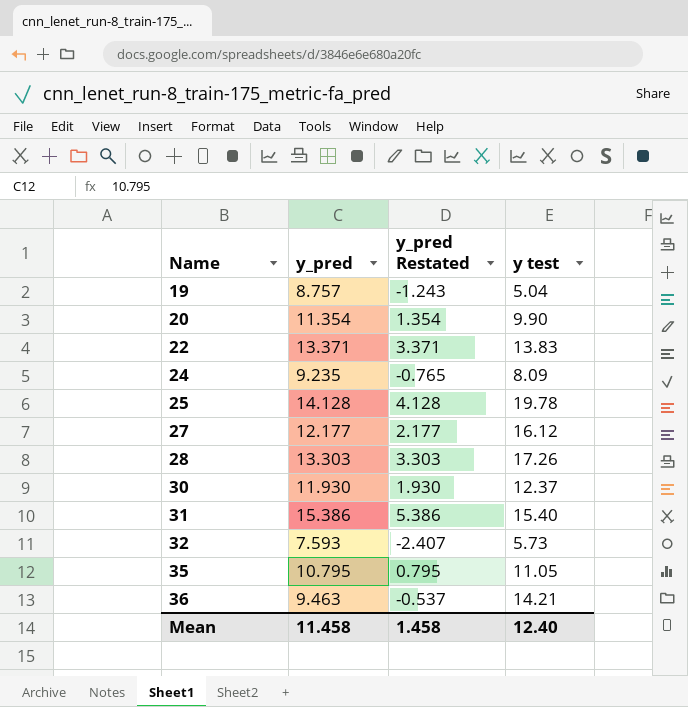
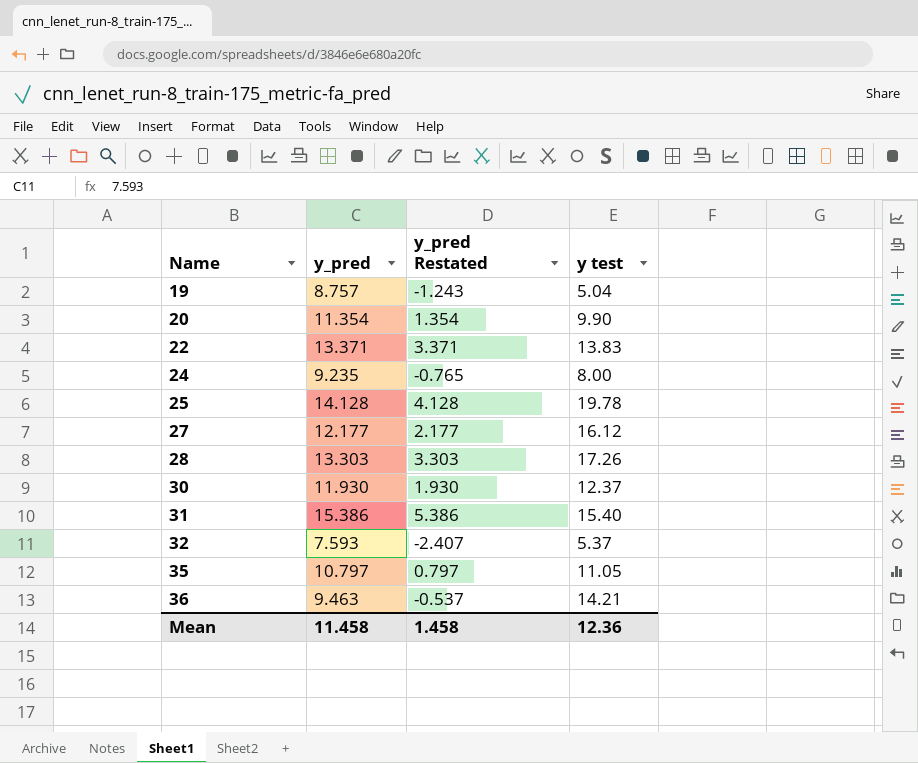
24 | y test: 8.09 -> 8.00
32 | y test: 5.73 -> 5.37
35 | y_pred: 10.795 -> 10.797
35 | y_pred Restated: 0.795 -> 0.797
Mean | y test: 12.40 -> 12.36

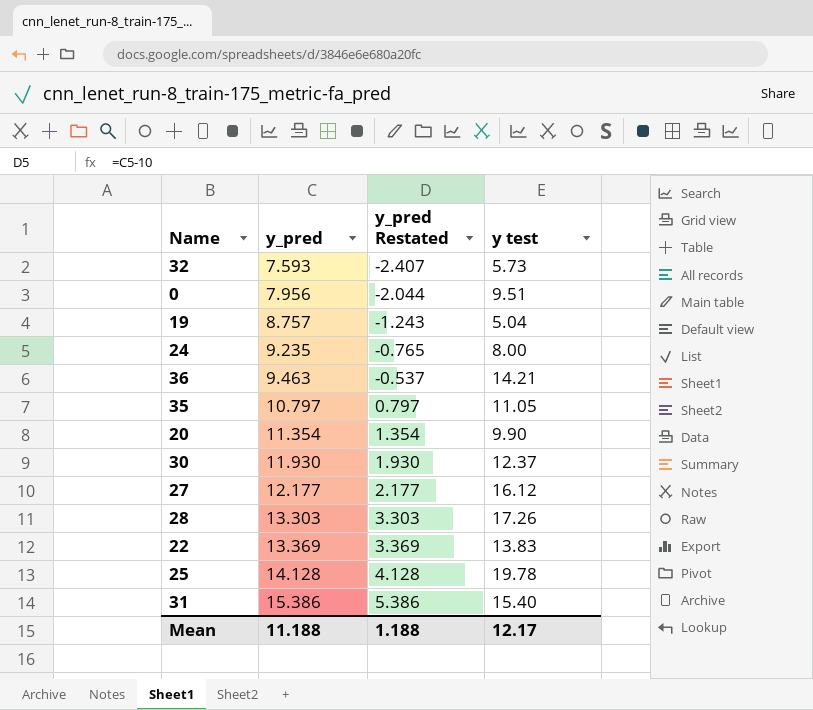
row order: Name ascending -> y_pred ascending
32 | y test: 5.37 -> 5.73
row 0: none -> 7.956 | -2.044 | 9.51
22 | y_pred: 13.371 -> 13.369
22 | y_pred Restated: 3.371 -> 3.369
Mean | y_pred: 11.458 -> 11.188
Mean | y_pred Restated: 1.458 -> 1.188
Mean | y test: 12.36 -> 12.17

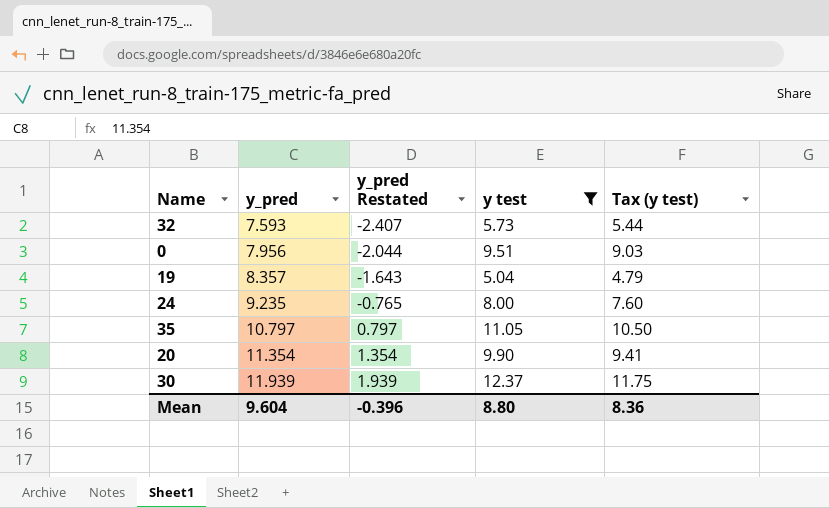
filter: none -> y test <= 12.37
column Tax (y test) | formula: none -> [y test] * 0.95
19 | y_pred: 8.757 -> 8.357
19 | y_pred Restated: -1.243 -> -1.643
30 | y_pred: 11.930 -> 11.939
30 | y_pred Restated: 1.930 -> 1.939
Mean | y_pred: 11.188 -> 9.604
Mean | y_pred Restated: 1.188 -> -0.396
Mean | y test: 12.17 -> 8.80

